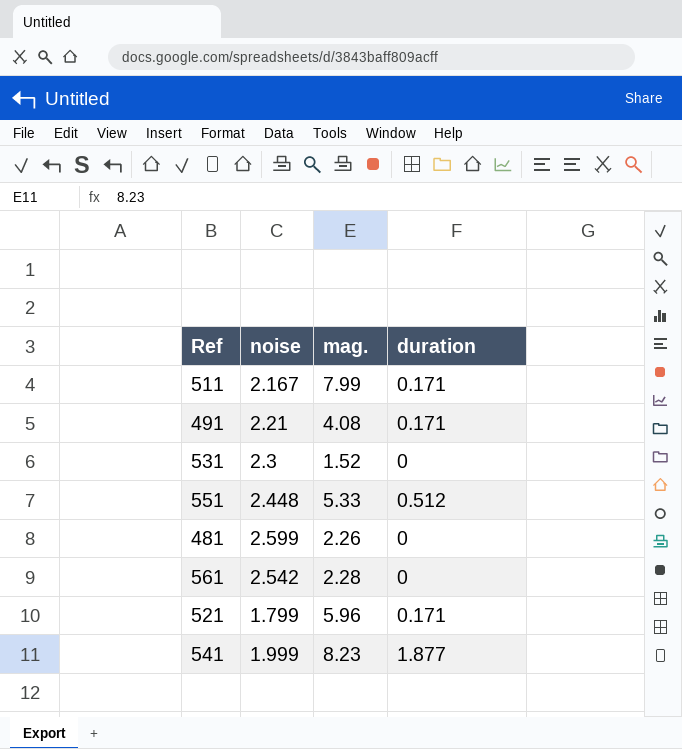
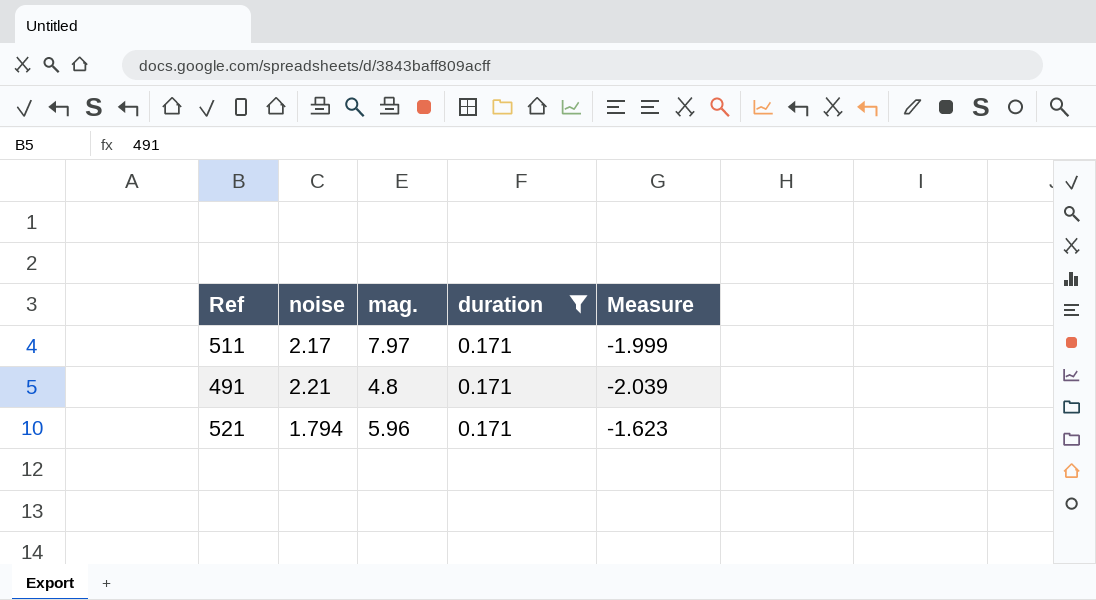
filter: none -> duration = 0.171
column Measure | formula: none -> [duration] - [noise]
511 | noise: 2.167 -> 2.17
511 | mag.: 7.99 -> 7.97
491 | mag.: 4.08 -> 4.8
521 | noise: 1.799 -> 1.794

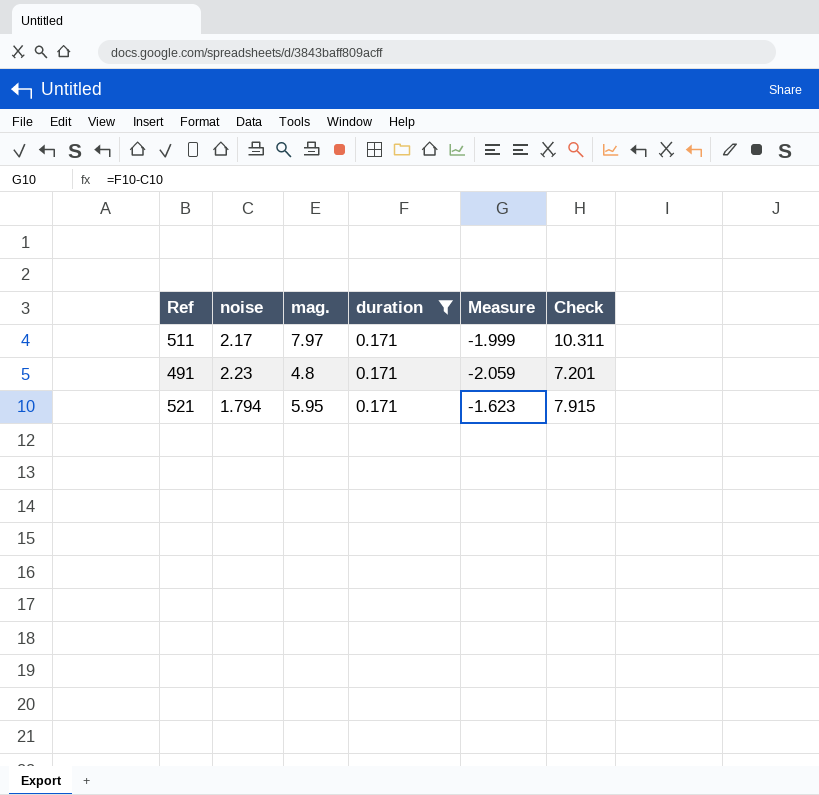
column Check | formula: none -> [noise] + [mag.] + [duration]
491 | noise: 2.21 -> 2.23
491 | Measure: -2.039 -> -2.059
521 | mag.: 5.96 -> 5.95

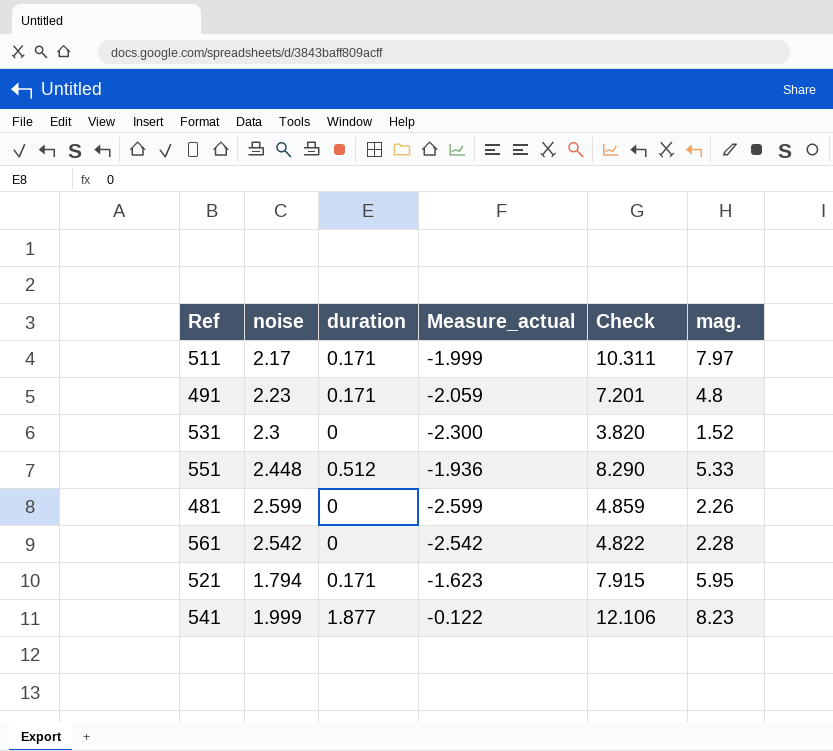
filter: duration = 0.171 -> none
column name: Measure -> Measure_actual
column mag. | position: 3 -> 6

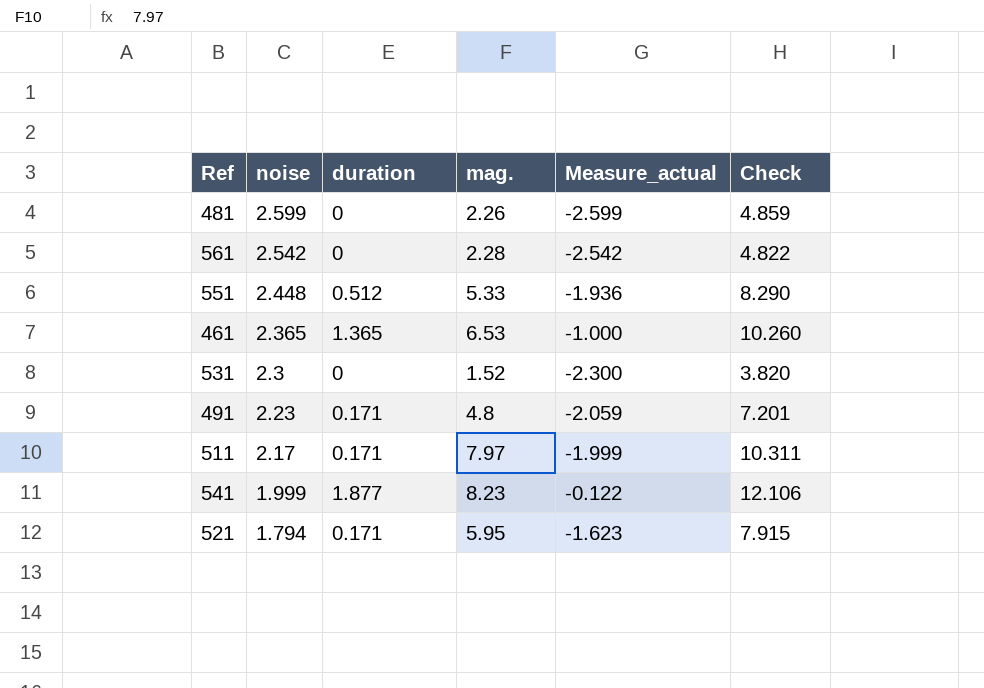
row order: none -> noise descending
column mag. | position: 6 -> 4
row 461: none -> 2.365 | 1.365 | 6.53 | -1.000 | 10.260

